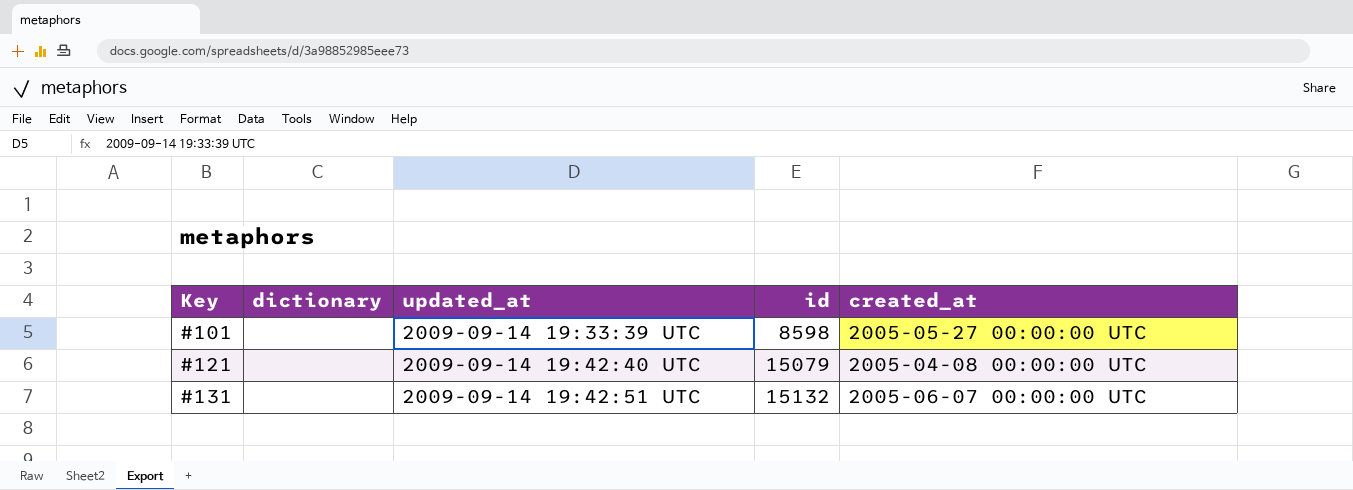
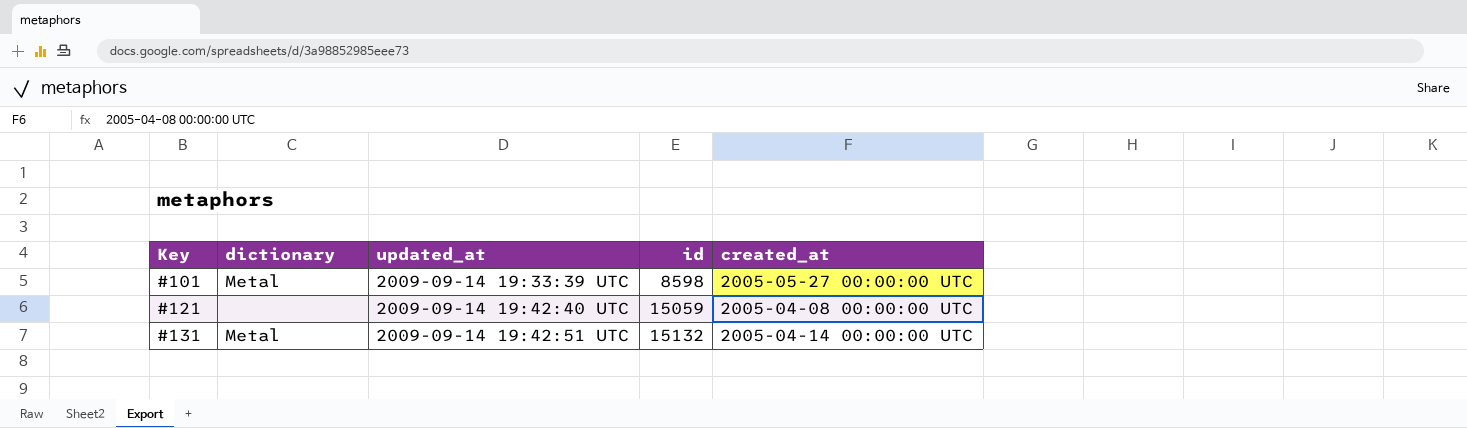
#101 | dictionary: none -> Metal
#121 | id: 15079 -> 15059
#131 | dictionary: none -> Metal
#131 | created_at: 2005-06-07 00:00:00 UTC -> 2005-04-14 00:00:00 UTC

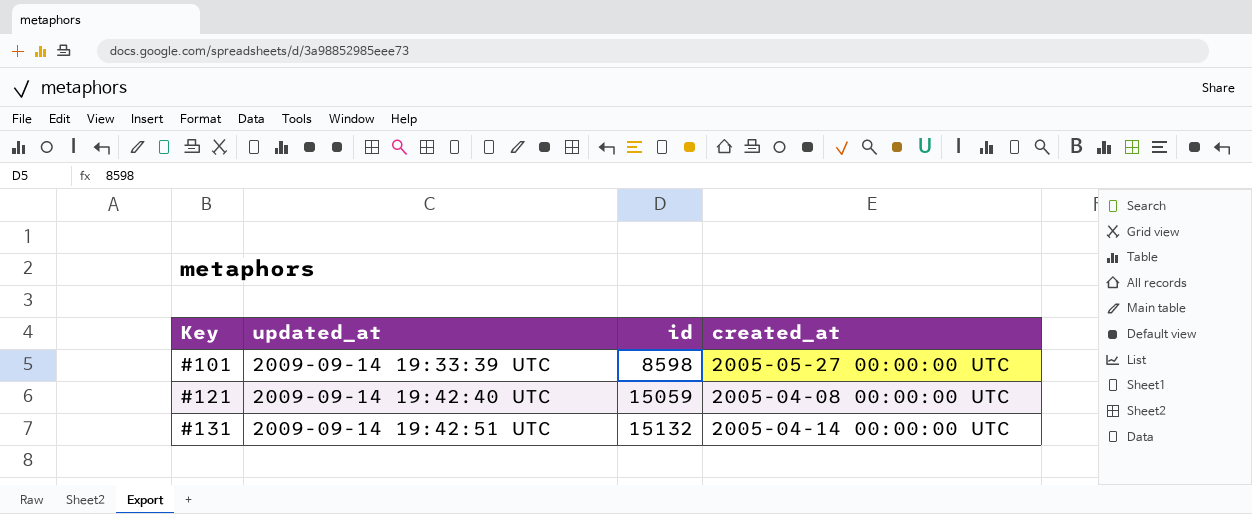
column dictionary | position: 2 -> none

